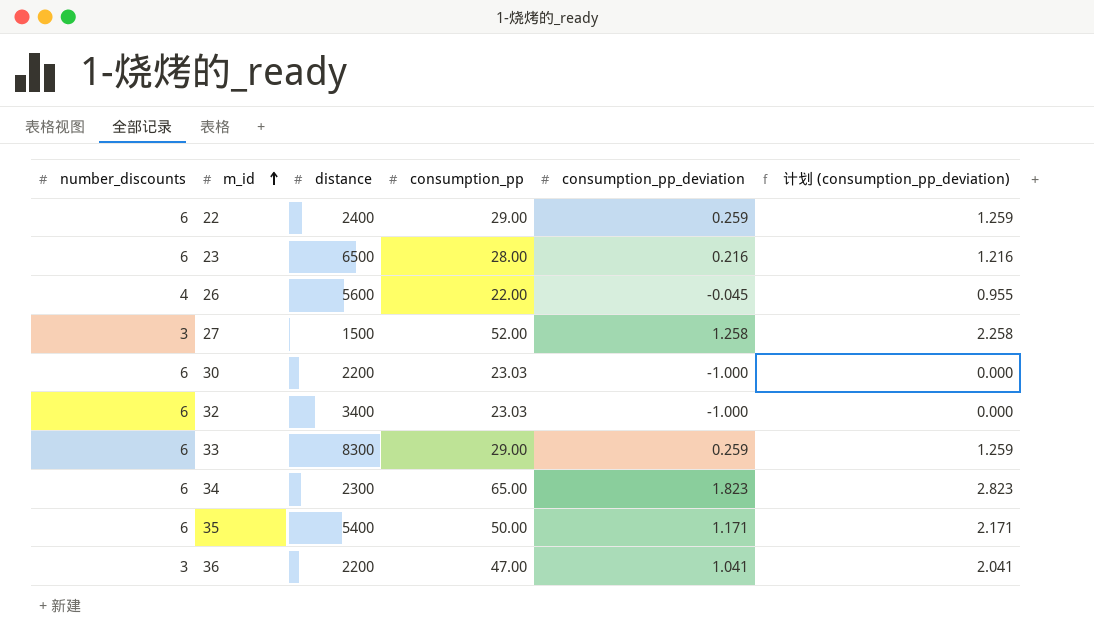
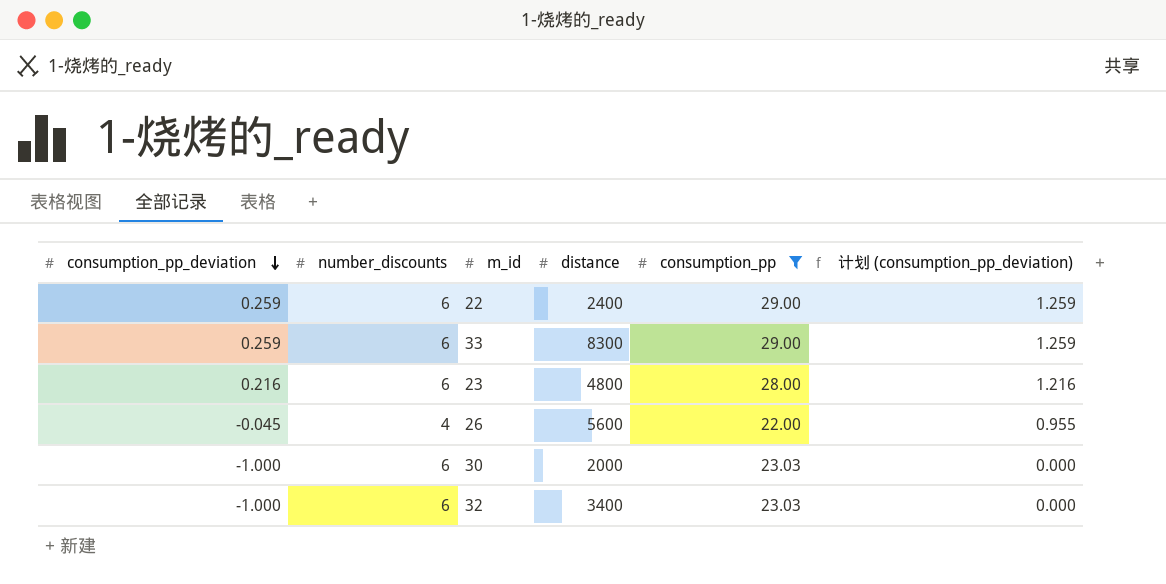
filter: none -> consumption_pp <= 29.00
row order: m_id ascending -> consumption_pp_deviation descending
column consumption_pp_deviation | position: 5 -> 1
23 | distance: 6500 -> 4800
30 | distance: 2200 -> 2000

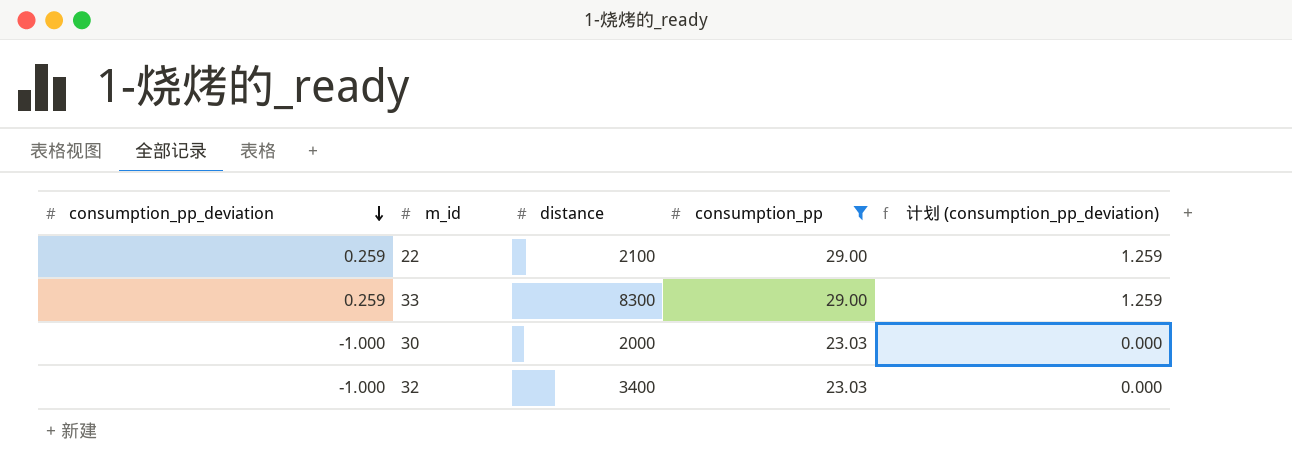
column number_discounts | position: 2 -> none
row 23: 0.216 | 6 | 4800 | 28.00 | 1.216 -> none
row 26: -0.045 | 4 | 5600 | 22.00 | 0.955 -> none
22 | distance: 2400 -> 2100

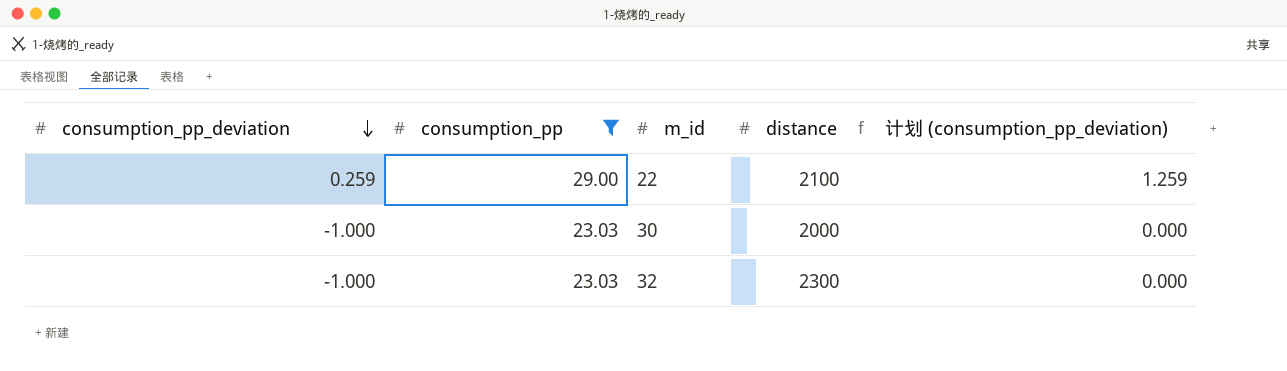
column consumption_pp | position: 4 -> 2
row 33: 0.259 | 8300 | 29.00 | 1.259 -> none
32 | distance: 3400 -> 2300

